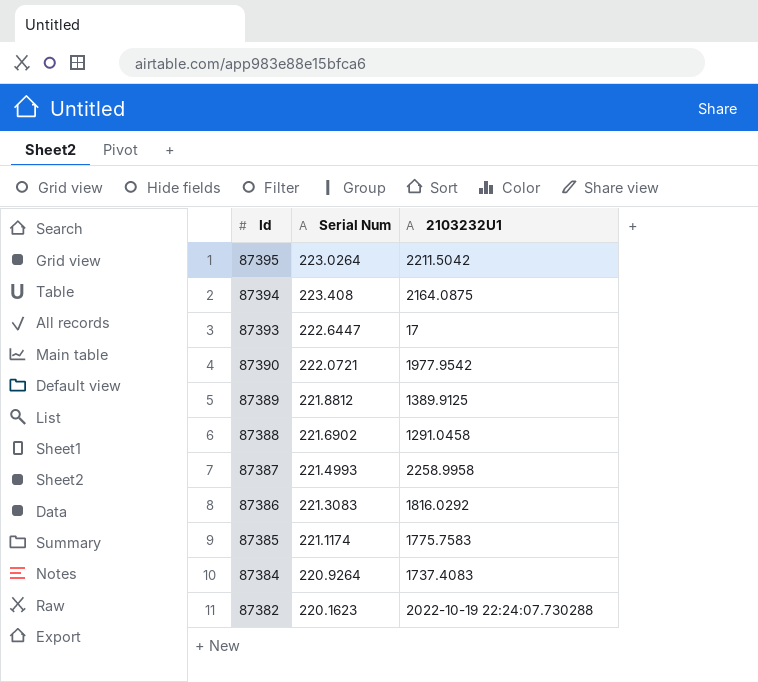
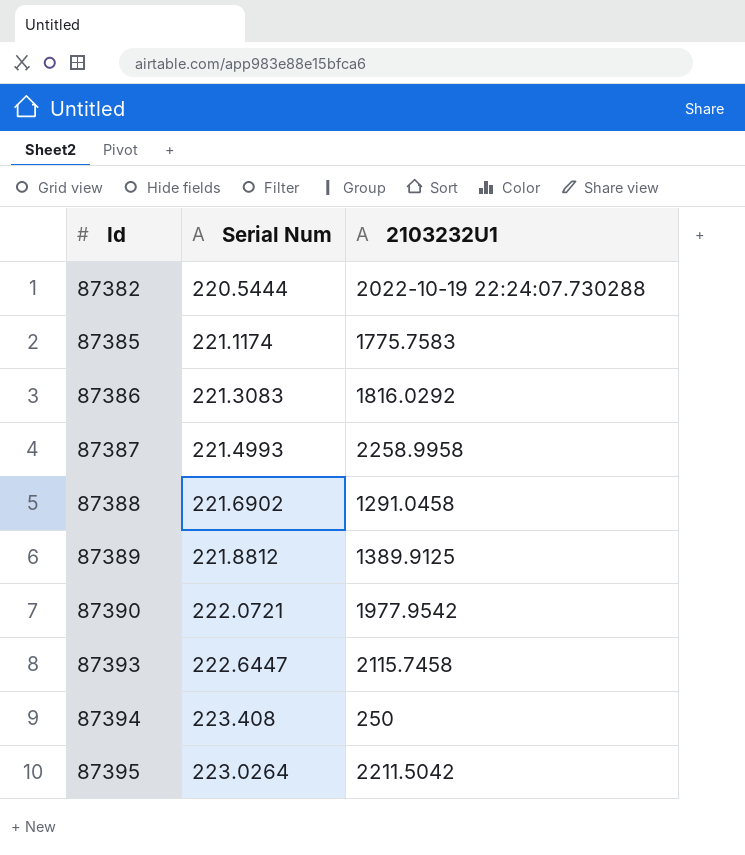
row order: Id descending -> Id ascending
row 87384: 220.9264 | 1737.4083 -> none
87382 | Serial Num: 220.1623 -> 220.5444
87393 | 2103232U1: 17 -> 2115.7458
87394 | 2103232U1: 2164.0875 -> 250

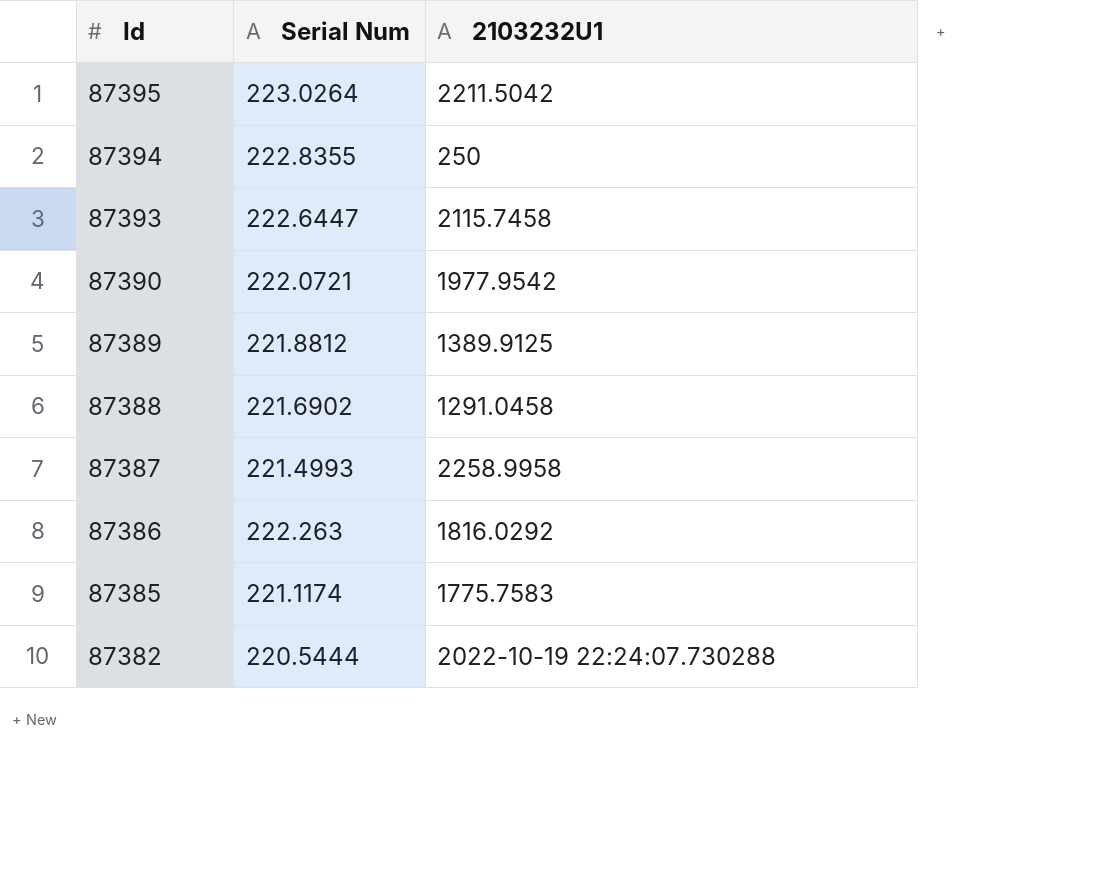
row order: Id ascending -> Id descending
87394 | Serial Num: 223.408 -> 222.8355
87386 | Serial Num: 221.3083 -> 222.263

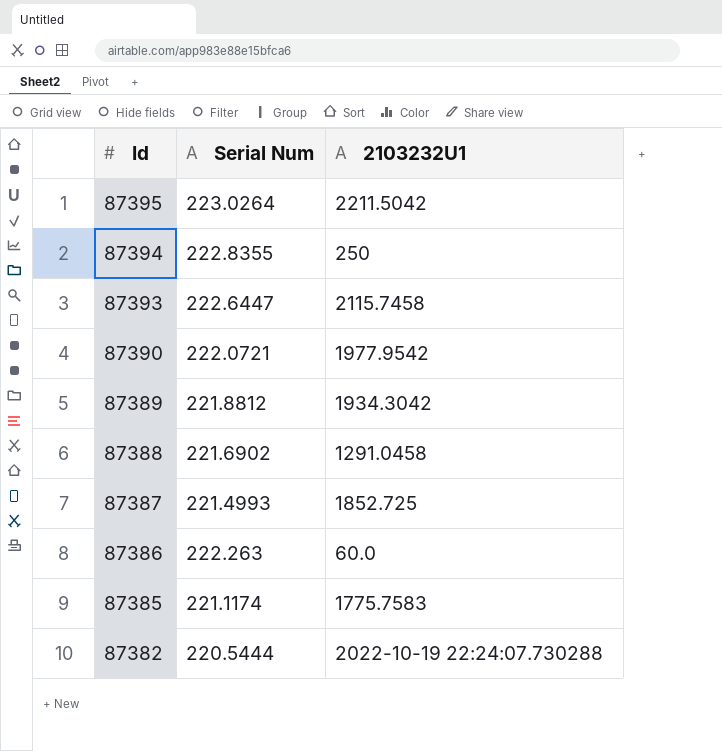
87389 | 2103232U1: 1389.9125 -> 1934.3042
87387 | 2103232U1: 2258.9958 -> 1852.725
87386 | 2103232U1: 1816.0292 -> 60.0

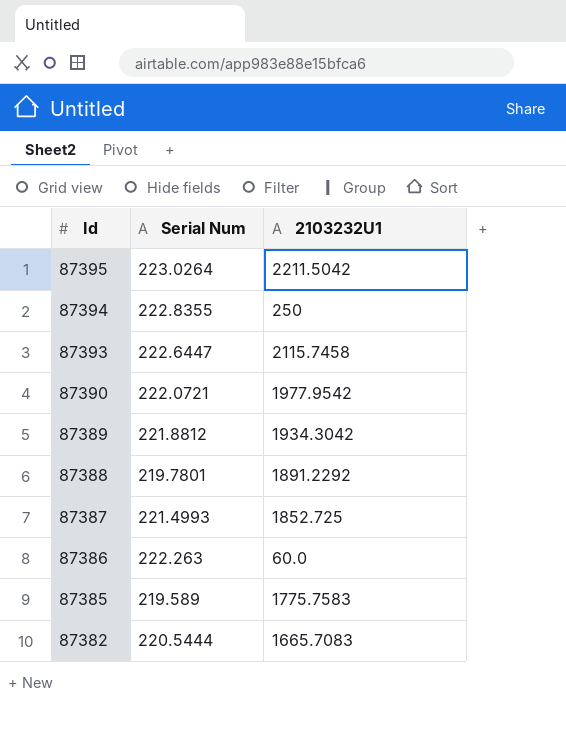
87388 | Serial Num: 221.6902 -> 219.7801
87388 | 2103232U1: 1291.0458 -> 1891.2292
87385 | Serial Num: 221.1174 -> 219.589
87382 | 2103232U1: 2022-10-19 22:24:07.730288 -> 1665.7083

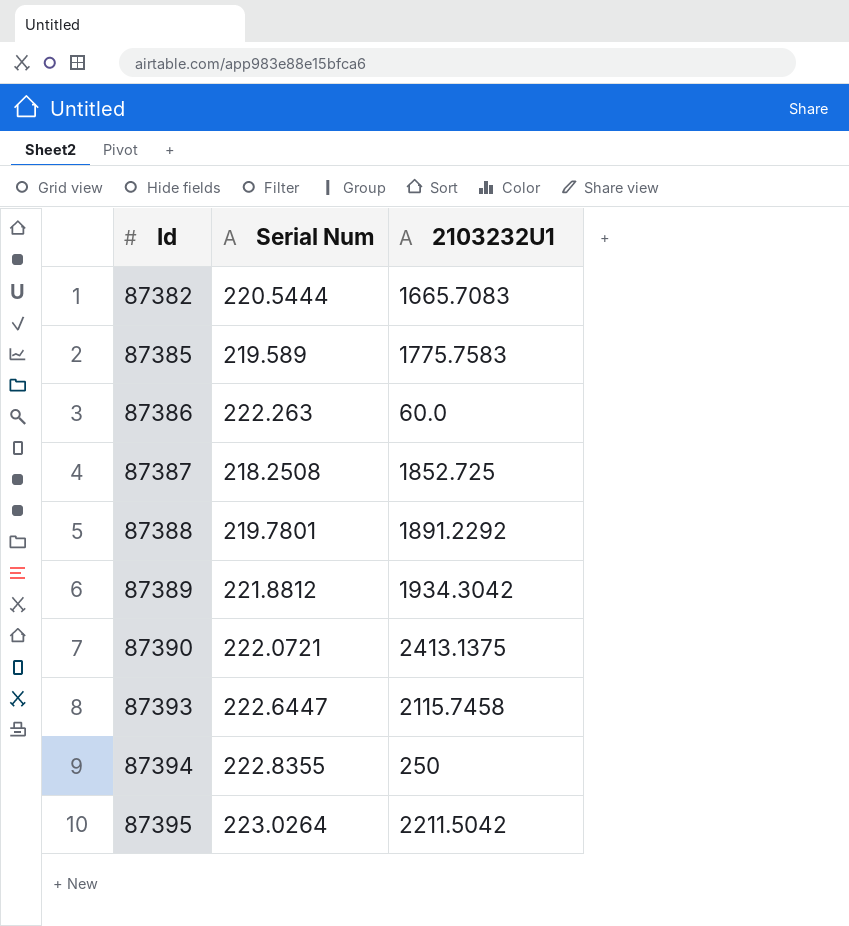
row order: Id descending -> Id ascending
87387 | Serial Num: 221.4993 -> 218.2508
87390 | 2103232U1: 1977.9542 -> 2413.1375

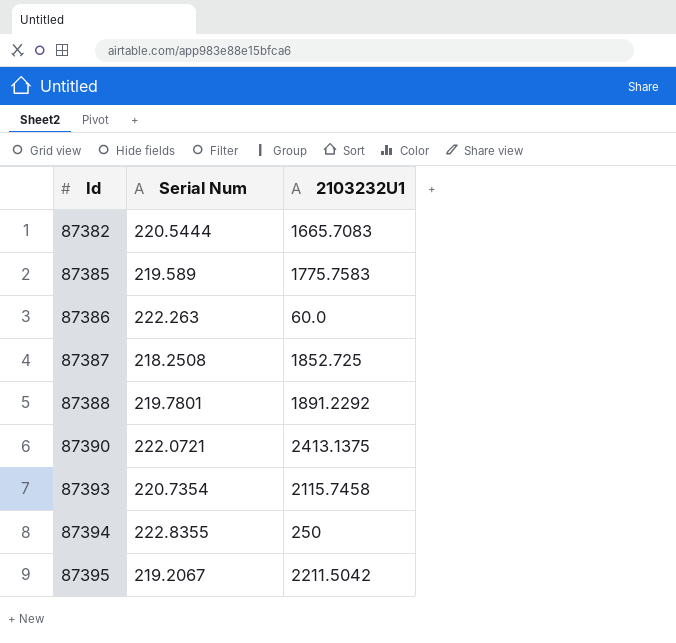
row 87389: 221.8812 | 1934.3042 -> none
87393 | Serial Num: 222.6447 -> 220.7354
87395 | Serial Num: 223.0264 -> 219.2067

